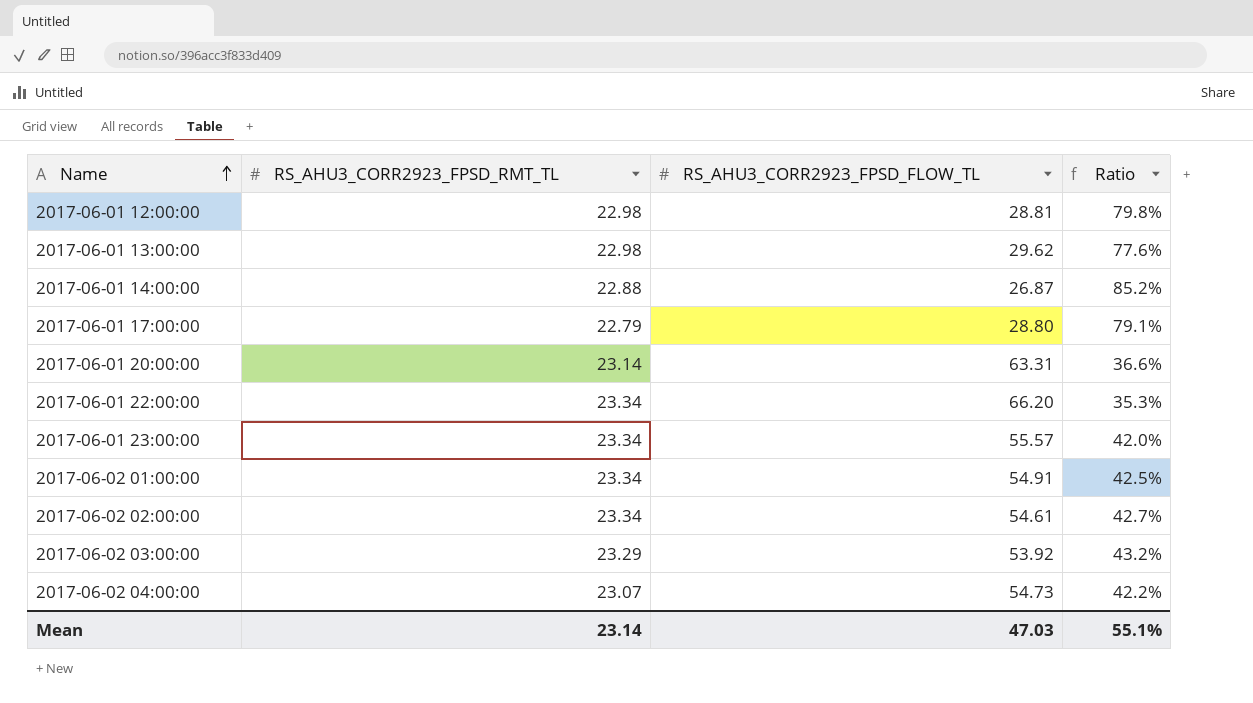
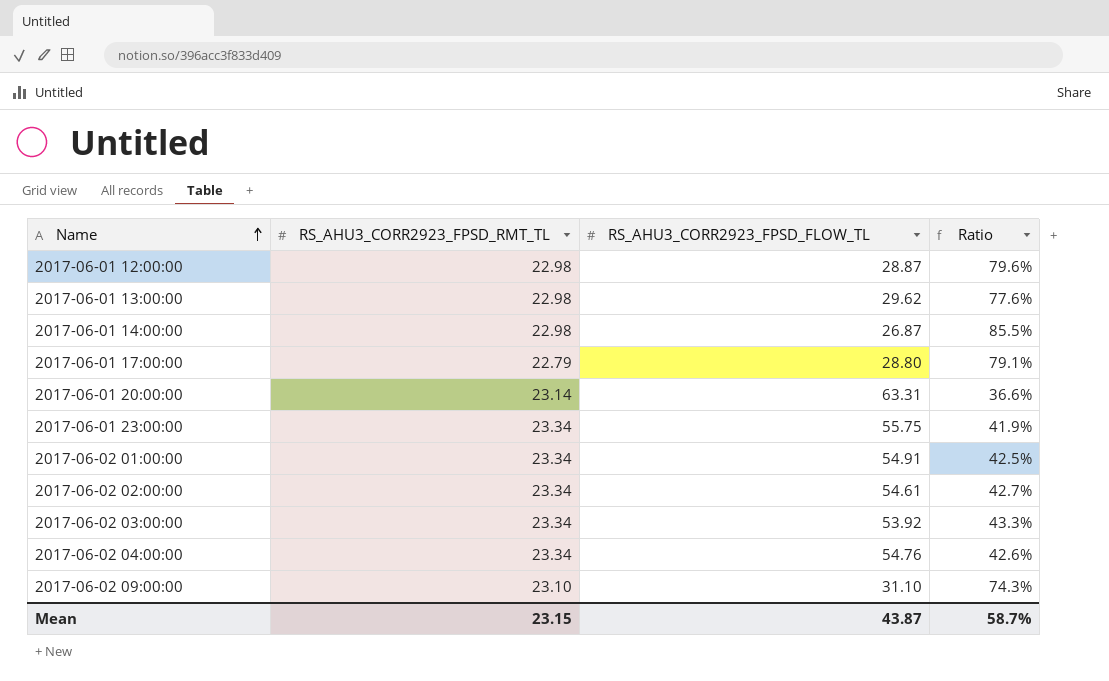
row 2017-06-01 22:00:00: 23.34 | 66.20 | 35.3% -> none
2017-06-01 12:00:00 | RS_AHU3_CORR2923_FPSD_FLOW_TL: 28.81 -> 28.87
2017-06-01 12:00:00 | Ratio: 79.8% -> 79.6%
2017-06-01 14:00:00 | RS_AHU3_CORR2923_FPSD_RMT_TL: 22.88 -> 22.98
2017-06-01 14:00:00 | Ratio: 85.2% -> 85.5%
2017-06-01 23:00:00 | RS_AHU3_CORR2923_FPSD_FLOW_TL: 55.57 -> 55.75
2017-06-01 23:00:00 | Ratio: 42.0% -> 41.9%
2017-06-02 03:00:00 | RS_AHU3_CORR2923_FPSD_RMT_TL: 23.29 -> 23.34
2017-06-02 03:00:00 | Ratio: 43.2% -> 43.3%
2017-06-02 04:00:00 | RS_AHU3_CORR2923_FPSD_RMT_TL: 23.07 -> 23.34
2017-06-02 04:00:00 | RS_AHU3_CORR2923_FPSD_FLOW_TL: 54.73 -> 54.76
2017-06-02 04:00:00 | Ratio: 42.2% -> 42.6%
row 2017-06-02 09:00:00: none -> 23.10 | 31.10 | 74.3%
Mean | RS_AHU3_CORR2923_FPSD_RMT_TL: 23.14 -> 23.15
Mean | RS_AHU3_CORR2923_FPSD_FLOW_TL: 47.03 -> 43.87
Mean | Ratio: 55.1% -> 58.7%

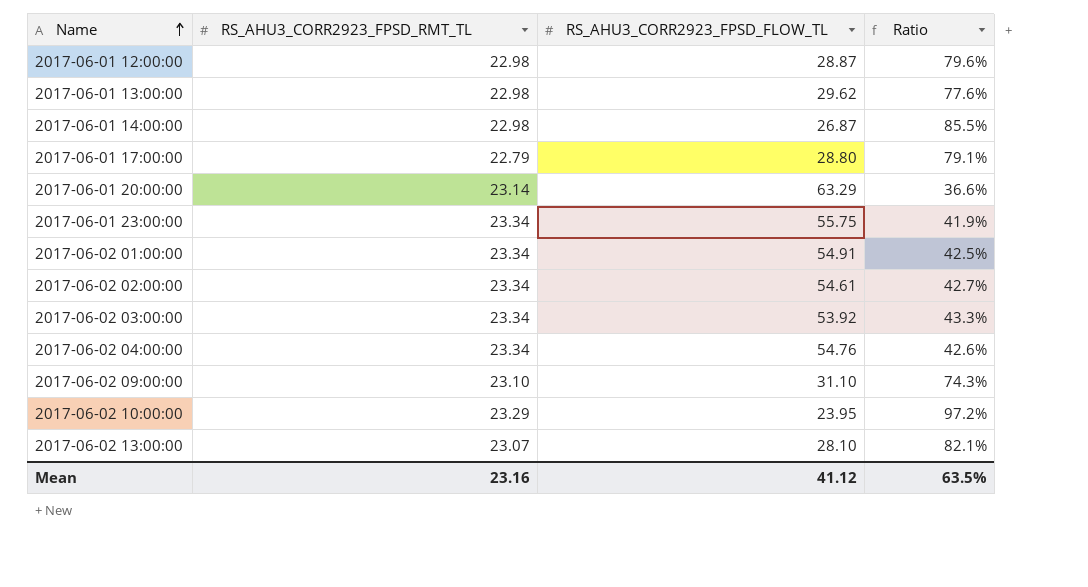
2017-06-01 20:00:00 | RS_AHU3_CORR2923_FPSD_FLOW_TL: 63.31 -> 63.29
row 2017-06-02 10:00:00: none -> 23.29 | 23.95 | 97.2%
row 2017-06-02 13:00:00: none -> 23.07 | 28.10 | 82.1%
Mean | RS_AHU3_CORR2923_FPSD_RMT_TL: 23.15 -> 23.16
Mean | RS_AHU3_CORR2923_FPSD_FLOW_TL: 43.87 -> 41.12
Mean | Ratio: 58.7% -> 63.5%

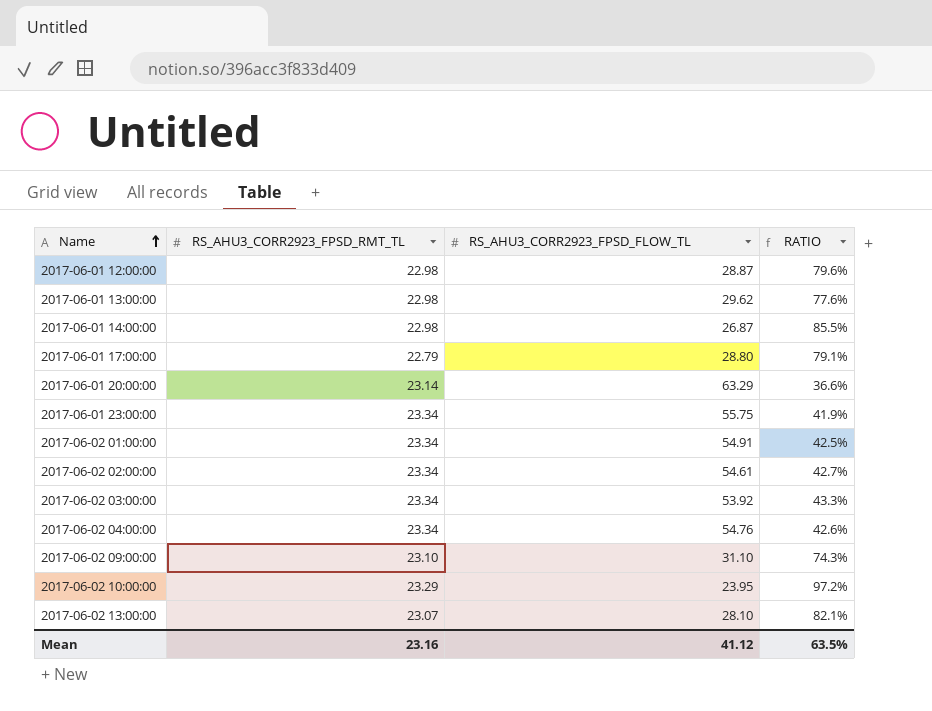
column name: Ratio -> RATIO

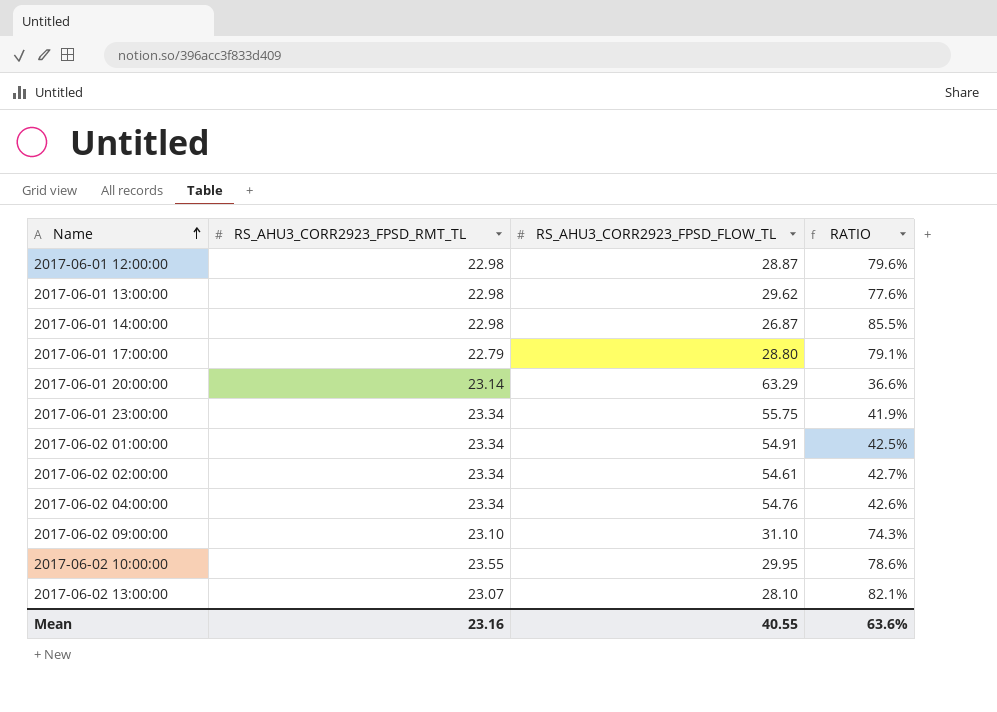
row 2017-06-02 03:00:00: 23.34 | 53.92 | 43.3% -> none
2017-06-02 10:00:00 | RS_AHU3_CORR2923_FPSD_RMT_TL: 23.29 -> 23.55
2017-06-02 10:00:00 | RS_AHU3_CORR2923_FPSD_FLOW_TL: 23.95 -> 29.95
2017-06-02 10:00:00 | RATIO: 97.2% -> 78.6%
Mean | RS_AHU3_CORR2923_FPSD_FLOW_TL: 41.12 -> 40.55
Mean | RATIO: 63.5% -> 63.6%

